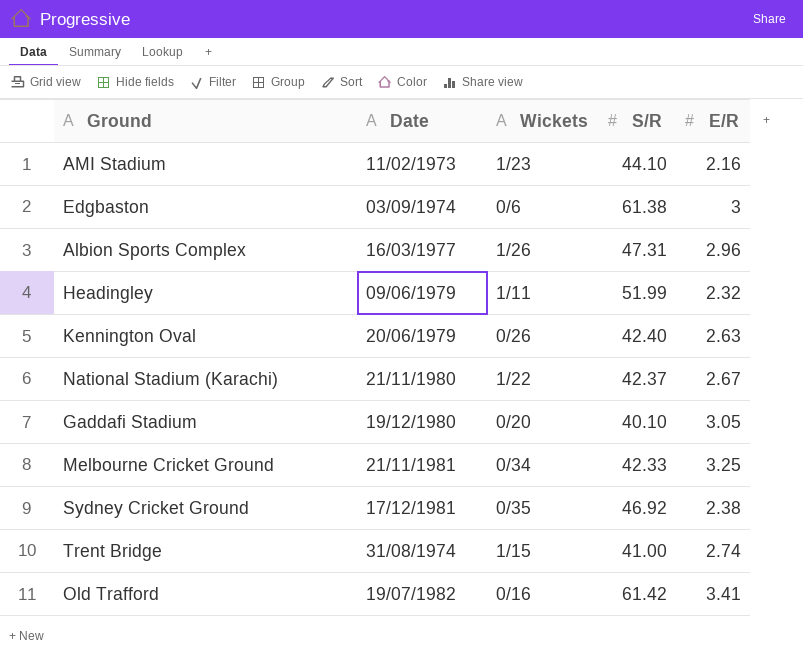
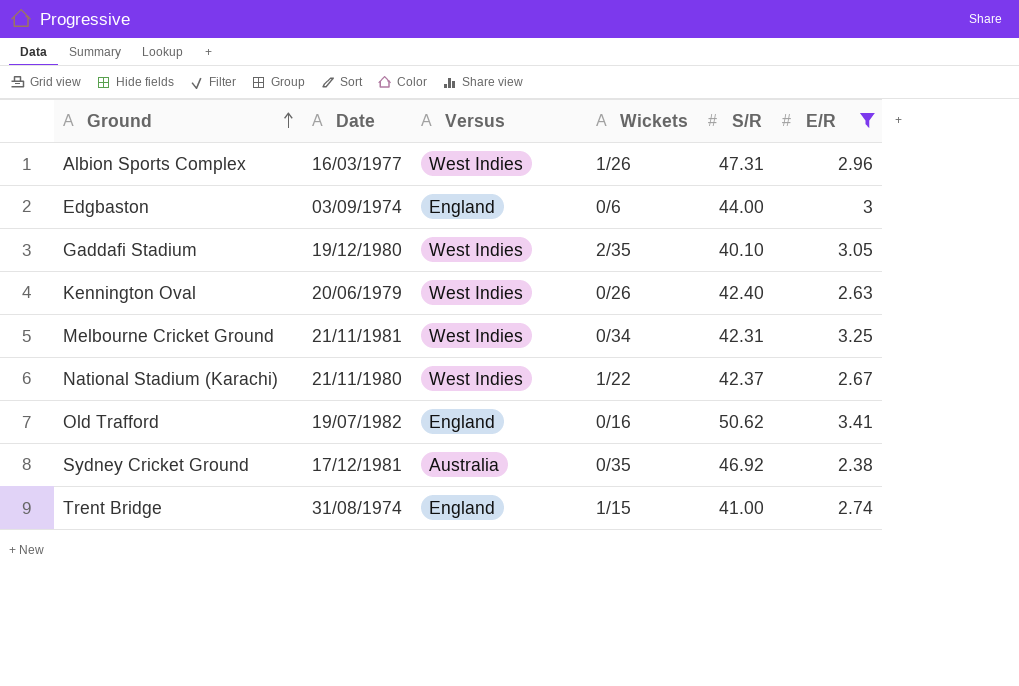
filter: none -> E/R >= 2.38
row order: none -> Ground ascending
column Versus | position: none -> 3
Edgbaston | S/R: 61.38 -> 44.00
Gaddafi Stadium | Wickets: 0/20 -> 2/35
Melbourne Cricket Ground | S/R: 42.33 -> 42.31
Old Trafford | S/R: 61.42 -> 50.62

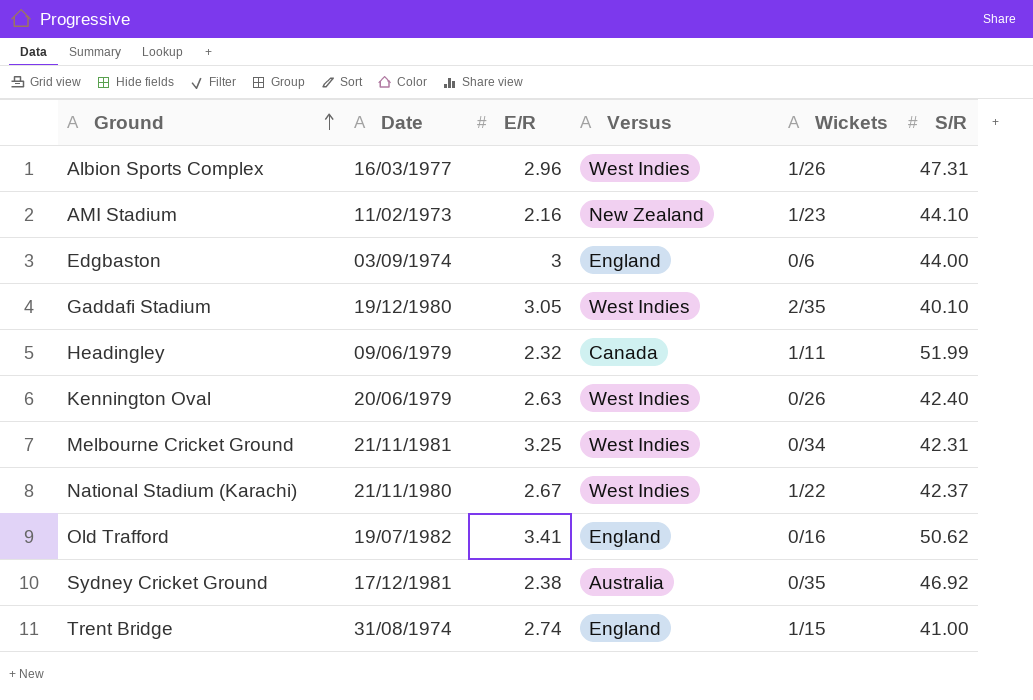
filter: E/R >= 2.38 -> none
column E/R | position: 6 -> 3

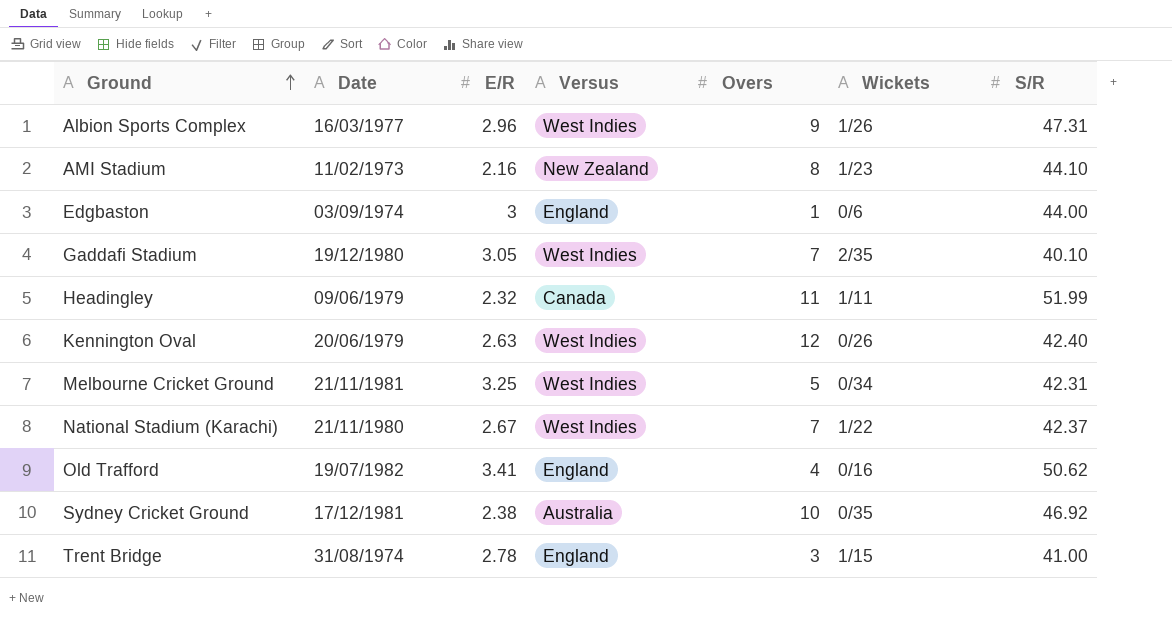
column Overs | position: none -> 5
Trent Bridge | E/R: 2.74 -> 2.78

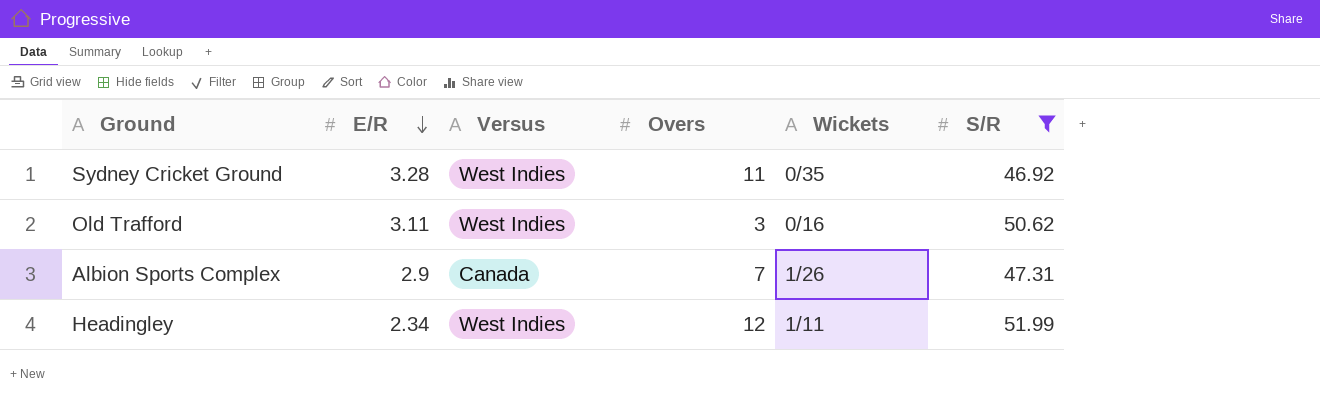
filter: none -> S/R >= 46.92
row order: Ground ascending -> E/R descending
column Date | position: 2 -> none
Sydney Cricket Ground | E/R: 2.38 -> 3.28
Sydney Cricket Ground | Versus: Australia -> West Indies
Sydney Cricket Ground | Overs: 10 -> 11
Old Trafford | E/R: 3.41 -> 3.11
Old Trafford | Versus: England -> West Indies
Old Trafford | Overs: 4 -> 3
Albion Sports Complex | E/R: 2.96 -> 2.9
Albion Sports Complex | Versus: West Indies -> Canada
Albion Sports Complex | Overs: 9 -> 7
Headingley | E/R: 2.32 -> 2.34
Headingley | Versus: Canada -> West Indies
Headingley | Overs: 11 -> 12

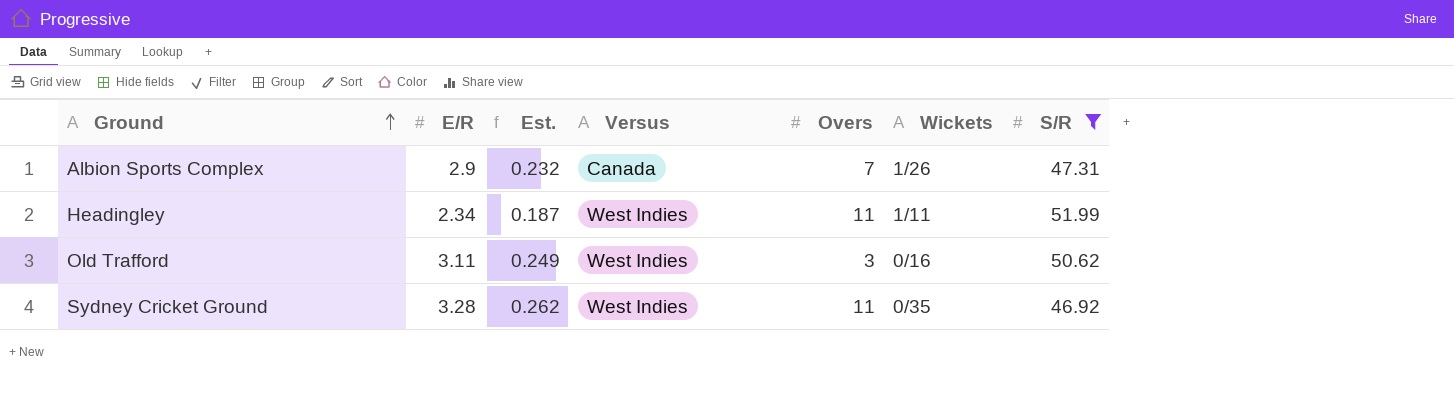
row order: E/R descending -> Ground ascending
column Est. | formula: none -> [E/R] * 0.08
Headingley | Overs: 12 -> 11

